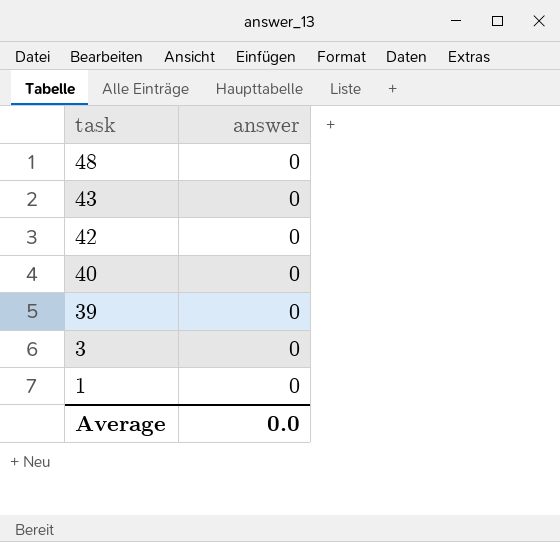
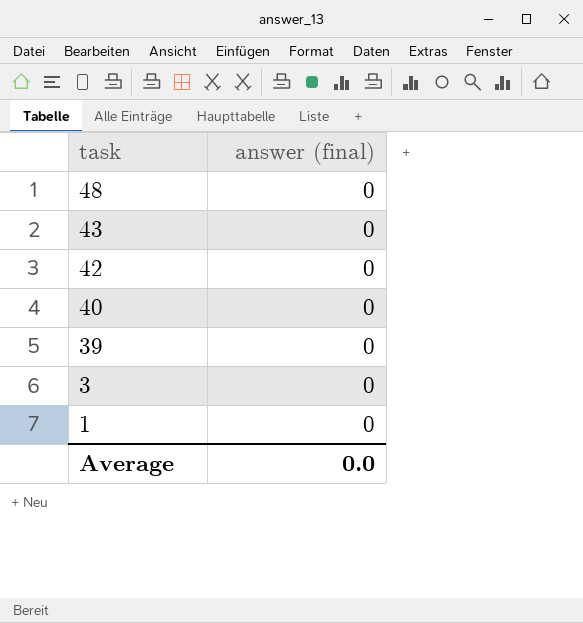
column name: answer -> answer (final)

